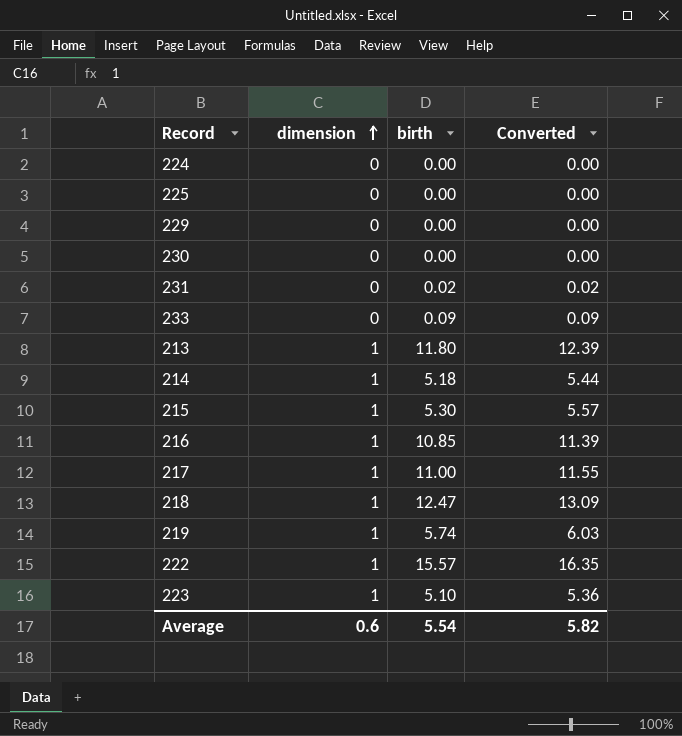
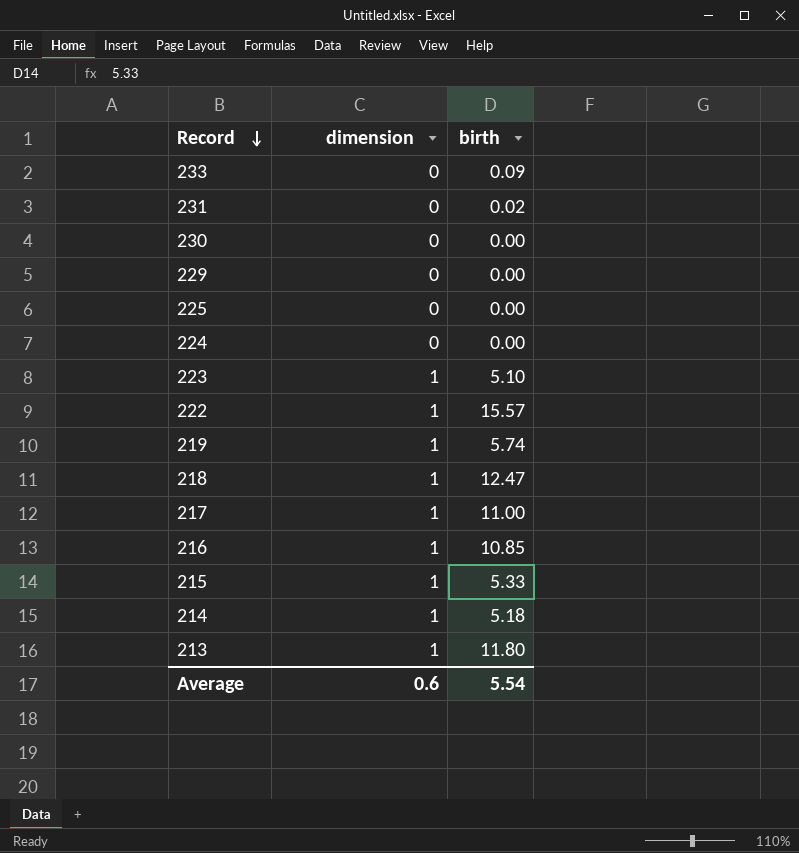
row order: dimension ascending -> Record descending
column Converted | formula: [birth] * 1.05 -> none
215 | birth: 5.30 -> 5.33

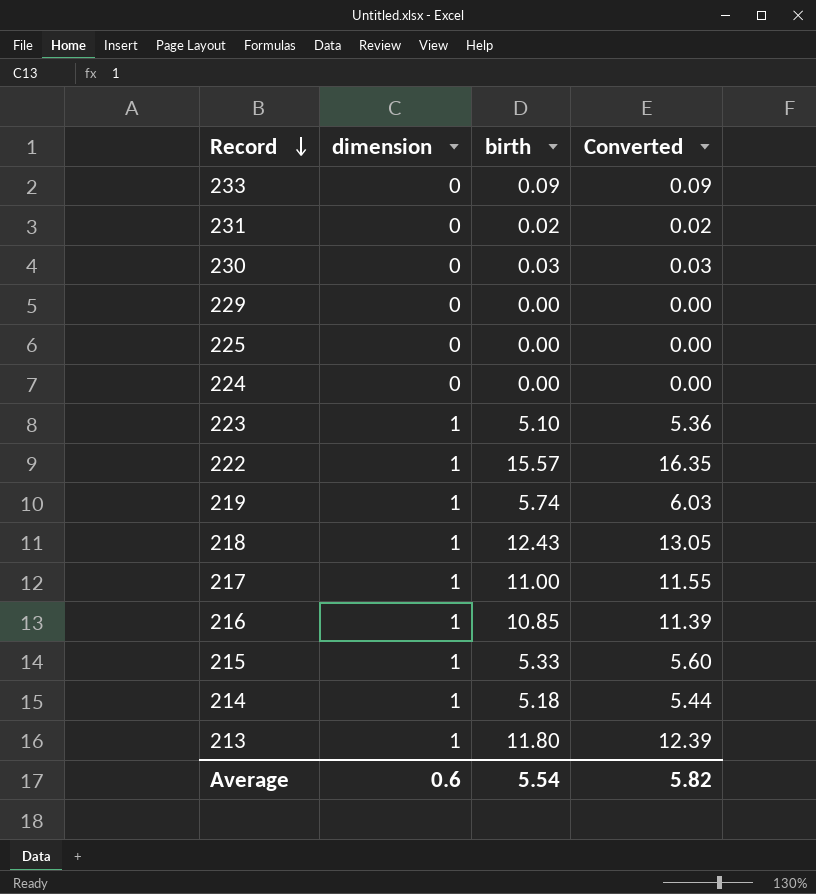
column Converted | formula: none -> [birth] * 1.05
230 | birth: 0.00 -> 0.03
218 | birth: 12.47 -> 12.43

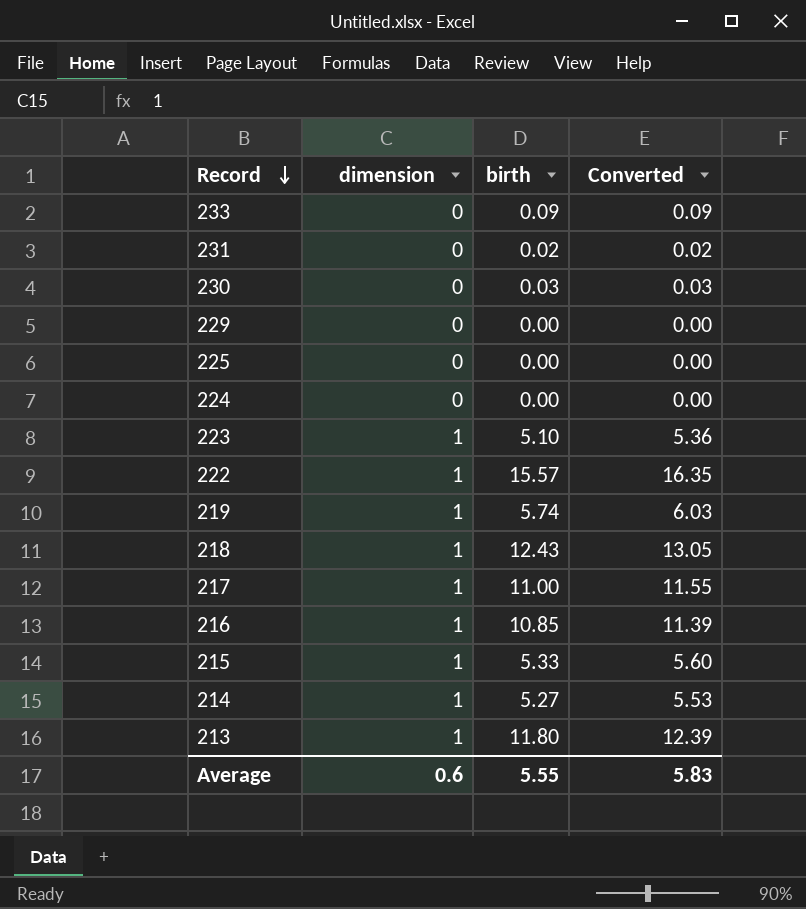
214 | birth: 5.18 -> 5.27
214 | Converted: 5.44 -> 5.53
Average | birth: 5.54 -> 5.55
Average | Converted: 5.82 -> 5.83

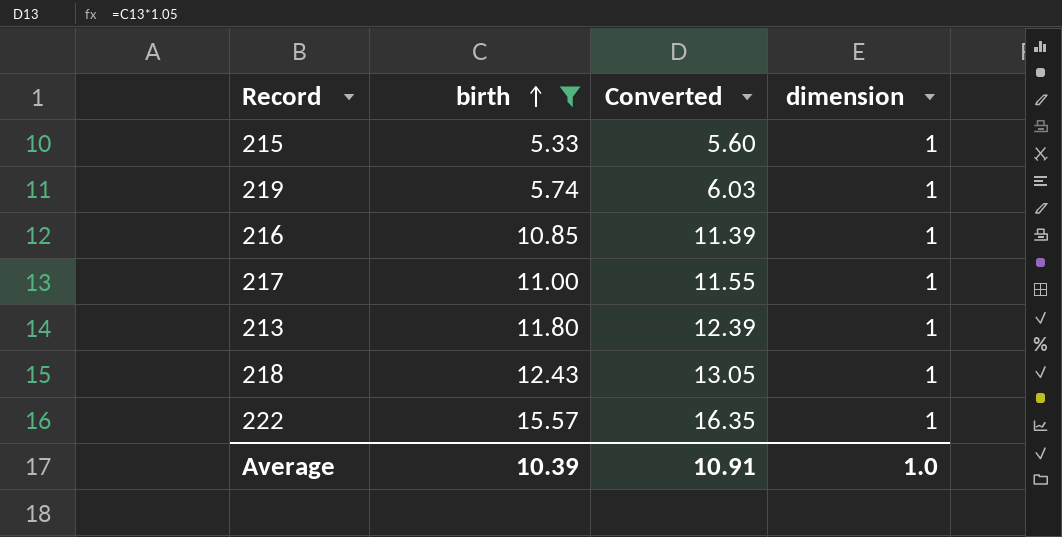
filter: none -> birth >= 5.33
row order: Record descending -> birth ascending
column dimension | position: 2 -> 4
Average | birth: 5.55 -> 10.39
Average | Converted: 5.83 -> 10.91
Average | dimension: 0.6 -> 1.0

